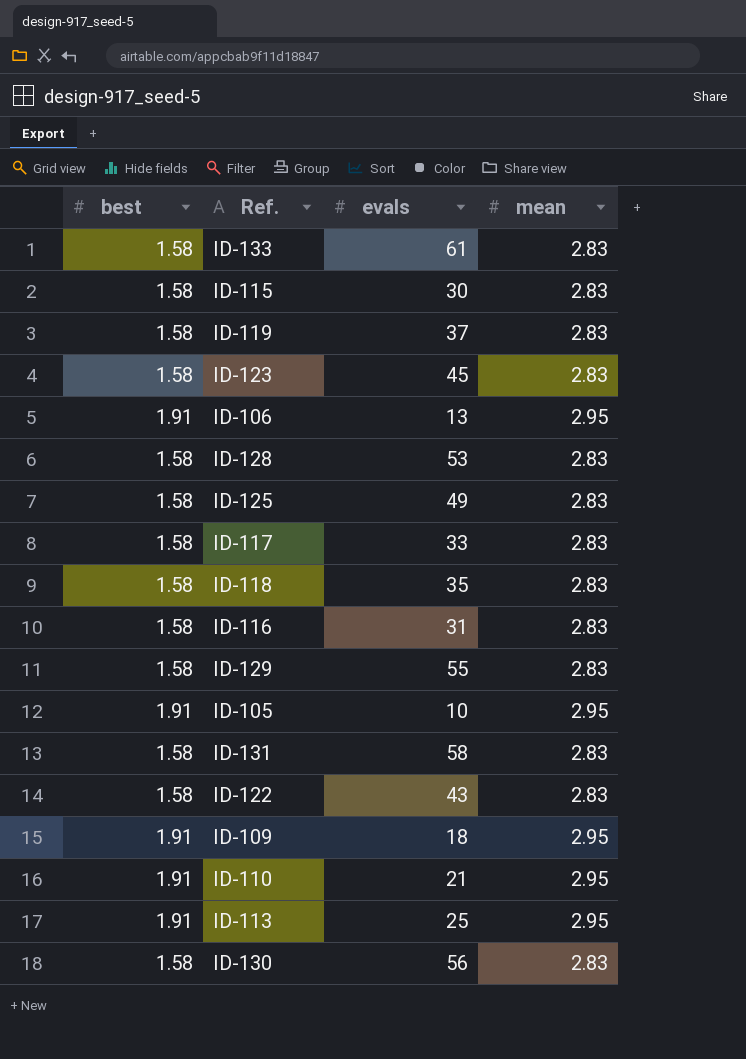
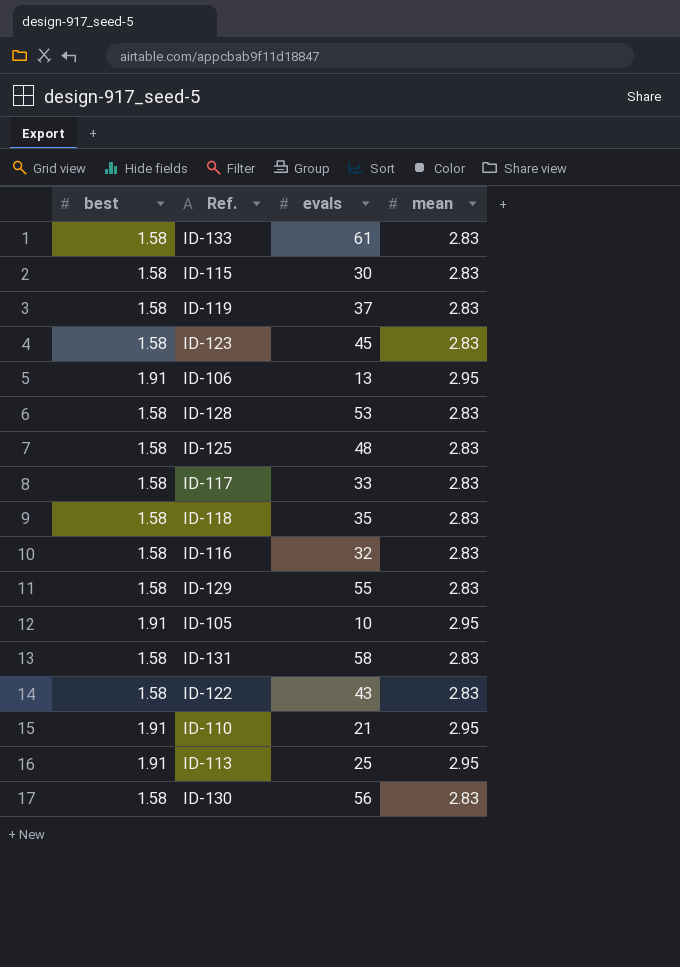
row ID-109: 1.91 | 18 | 2.95 -> none
ID-125 | evals: 49 -> 48
ID-116 | evals: 31 -> 32

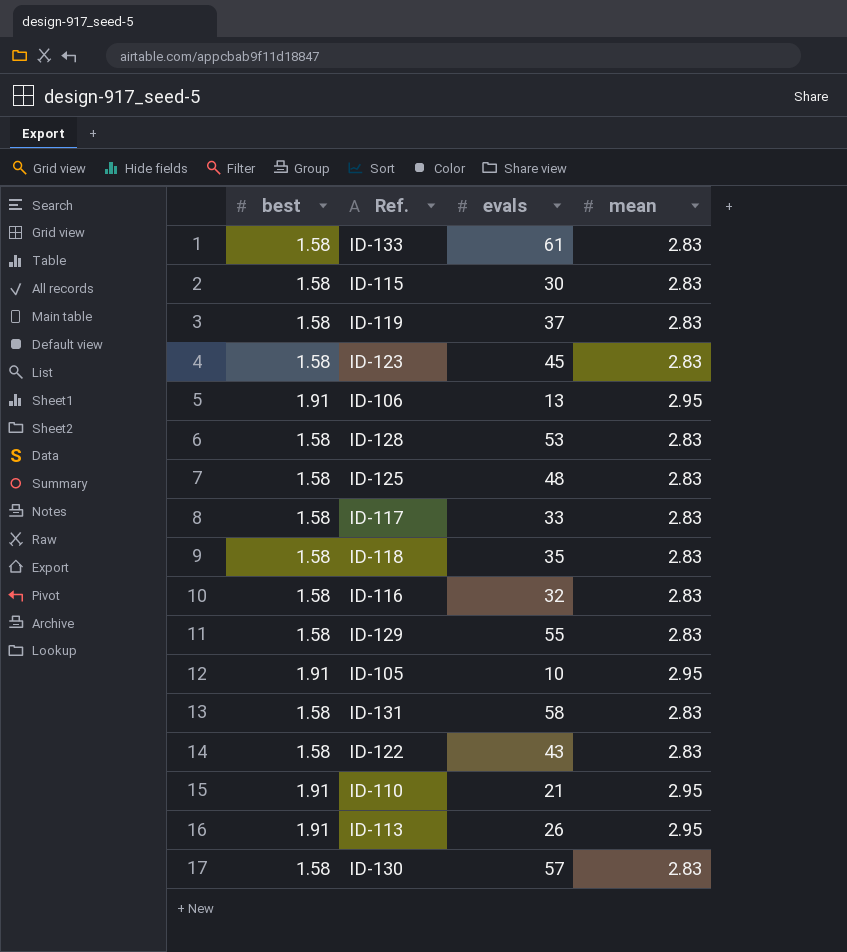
ID-113 | evals: 25 -> 26
ID-130 | evals: 56 -> 57

